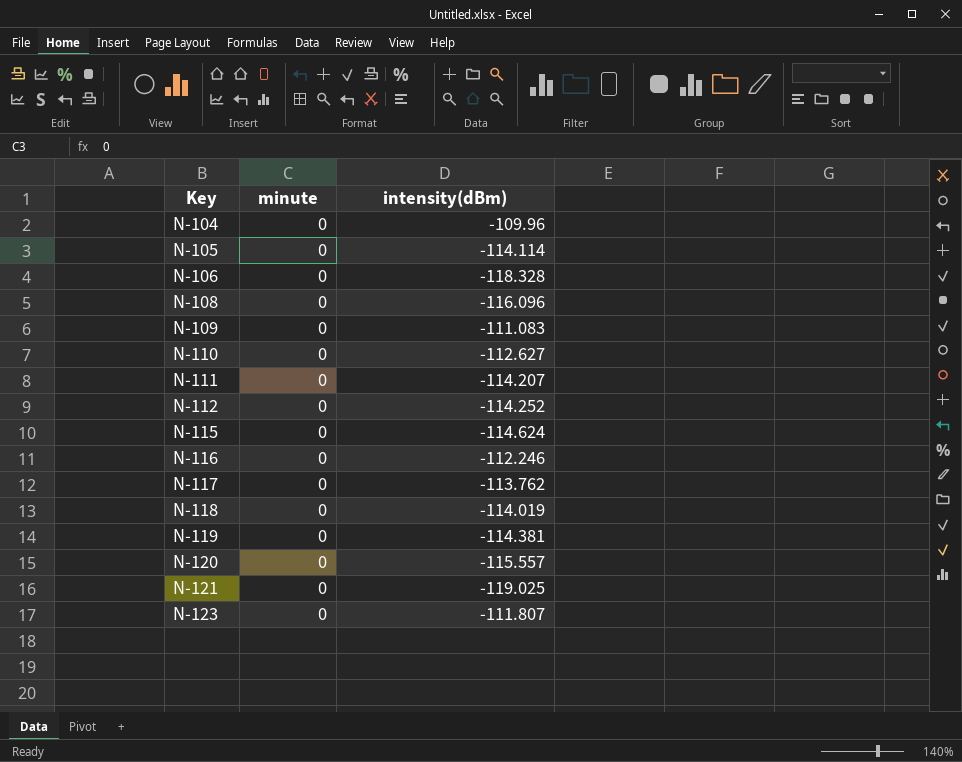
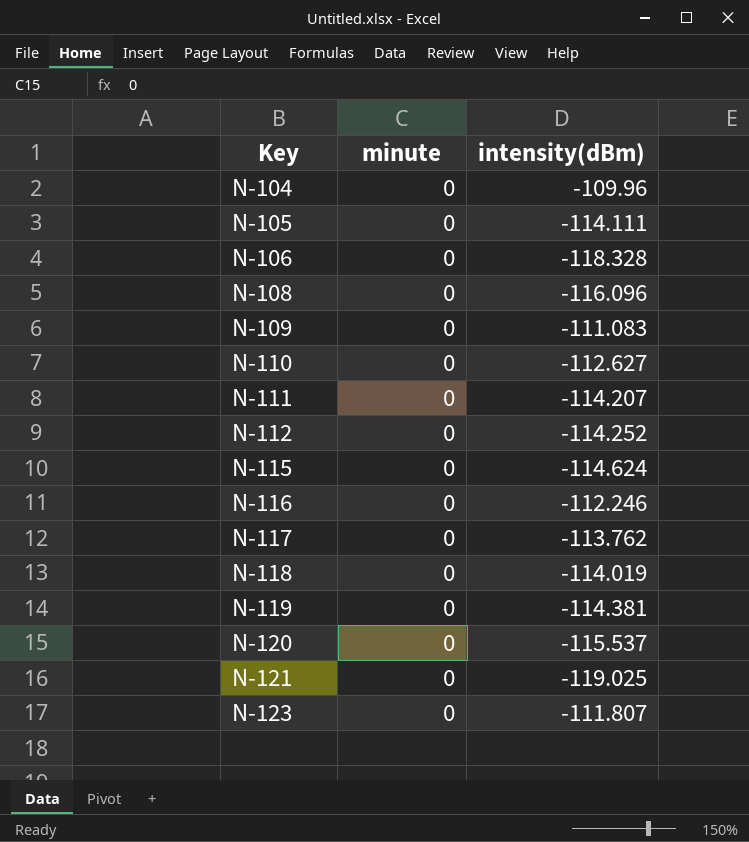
N-105 | intensity(dBm): -114.114 -> -114.111
N-120 | intensity(dBm): -115.557 -> -115.537

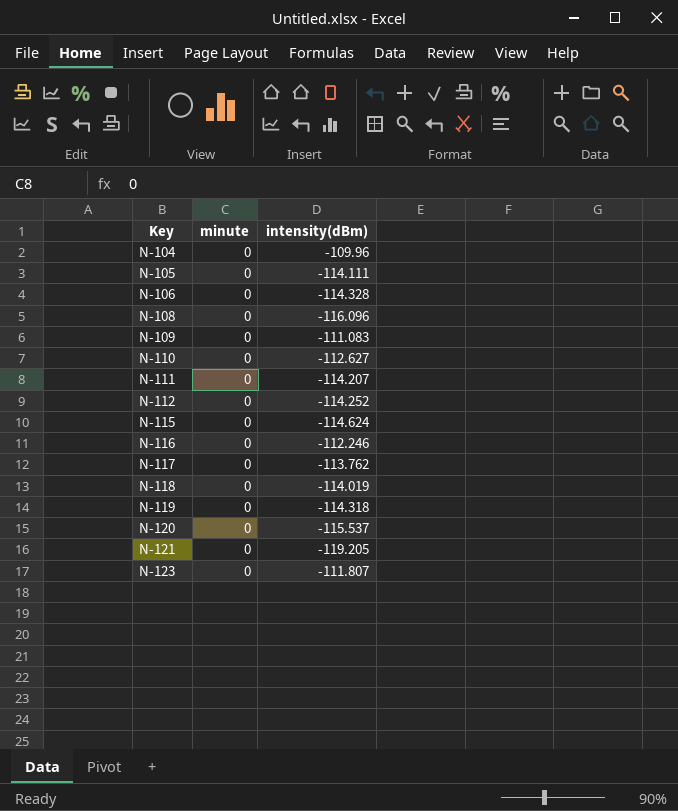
N-106 | intensity(dBm): -118.328 -> -114.328
N-119 | intensity(dBm): -114.381 -> -114.318
N-121 | intensity(dBm): -119.025 -> -119.205

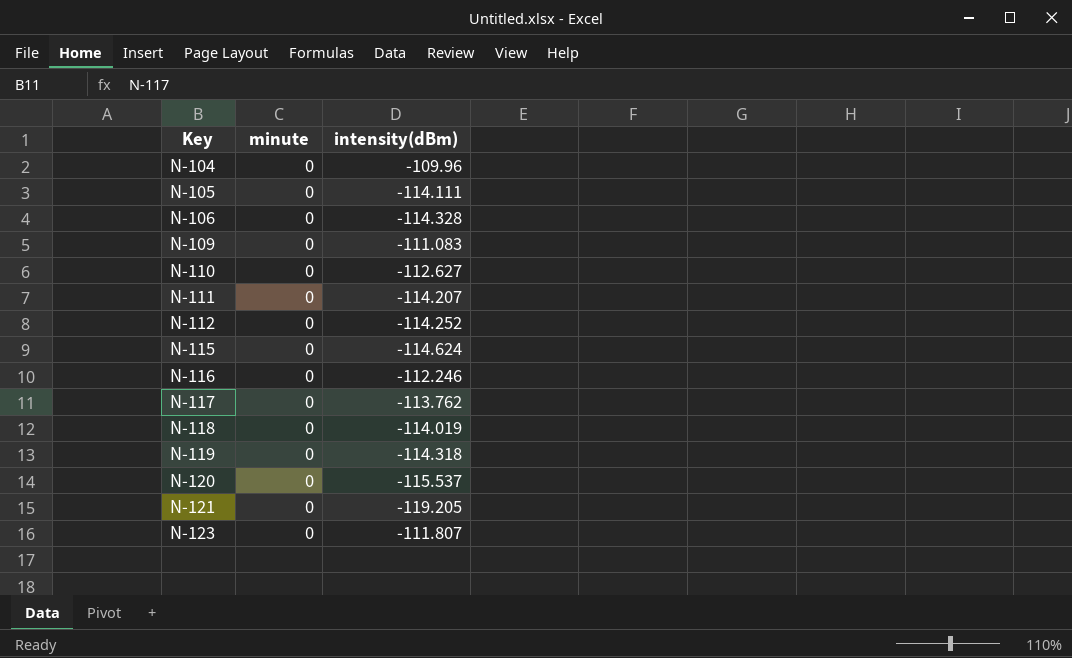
row N-108: 0 | -116.096 -> none

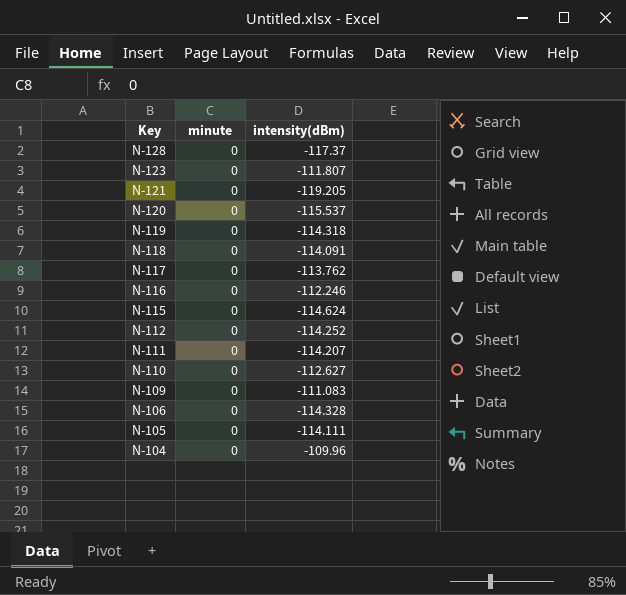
row order: Key ascending -> Key descending
row N-128: none -> 0 | -117.37
N-118 | intensity(dBm): -114.019 -> -114.091

